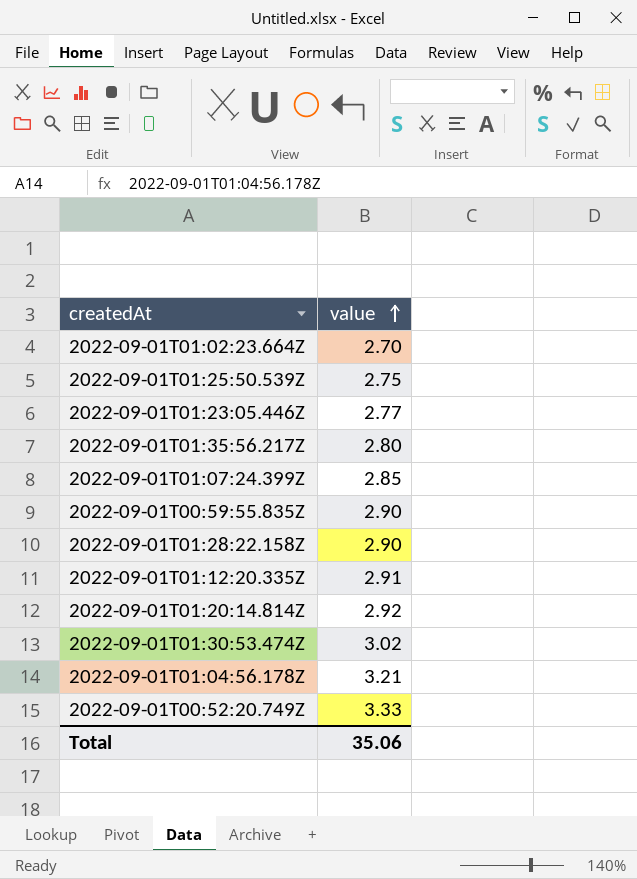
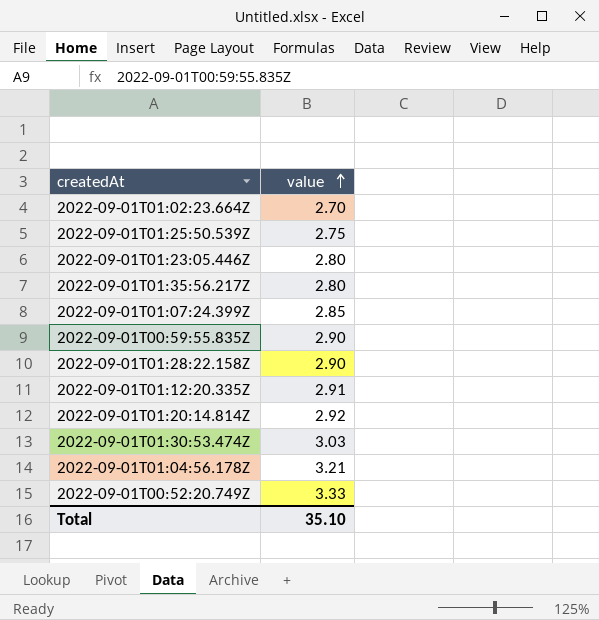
2022-09-01T01:23:05.446Z | value: 2.77 -> 2.80
2022-09-01T01:30:53.474Z | value: 3.02 -> 3.03
Total | value: 35.06 -> 35.10

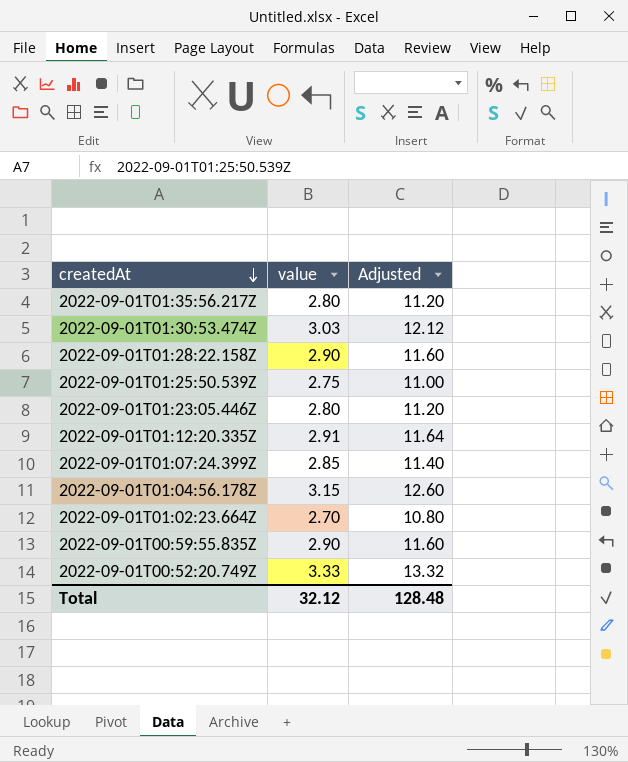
row order: value ascending -> createdAt descending
column Adjusted | formula: none -> [value] * 4
row 2022-09-01T01:20:14.814Z: 2.92 -> none
2022-09-01T01:04:56.178Z | value: 3.21 -> 3.15
Total | value: 35.10 -> 32.12

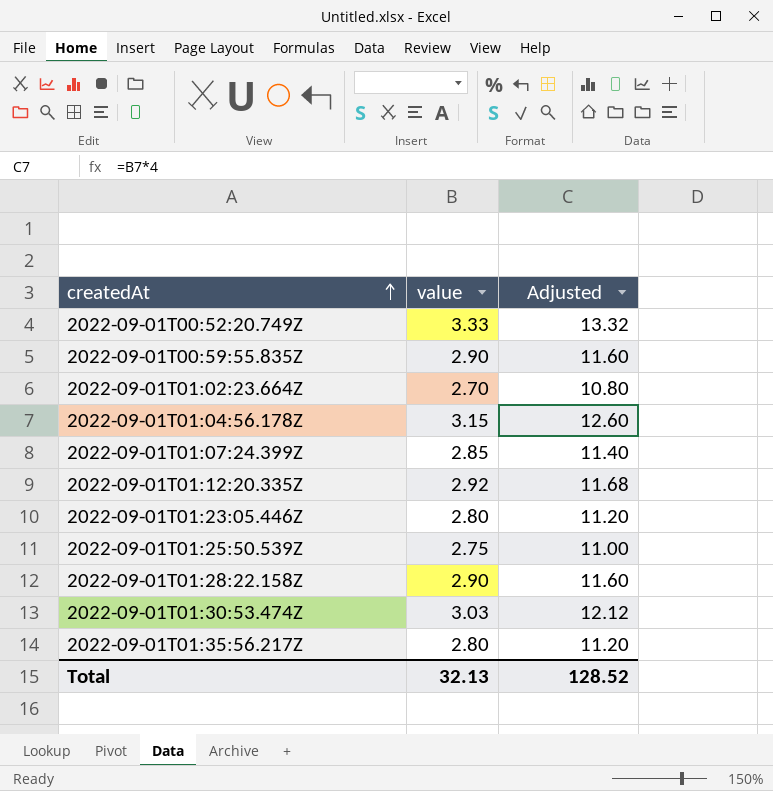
row order: createdAt descending -> createdAt ascending
2022-09-01T01:12:20.335Z | value: 2.91 -> 2.92
2022-09-01T01:12:20.335Z | Adjusted: 11.64 -> 11.68
Total | value: 32.12 -> 32.13
Total | Adjusted: 128.48 -> 128.52

